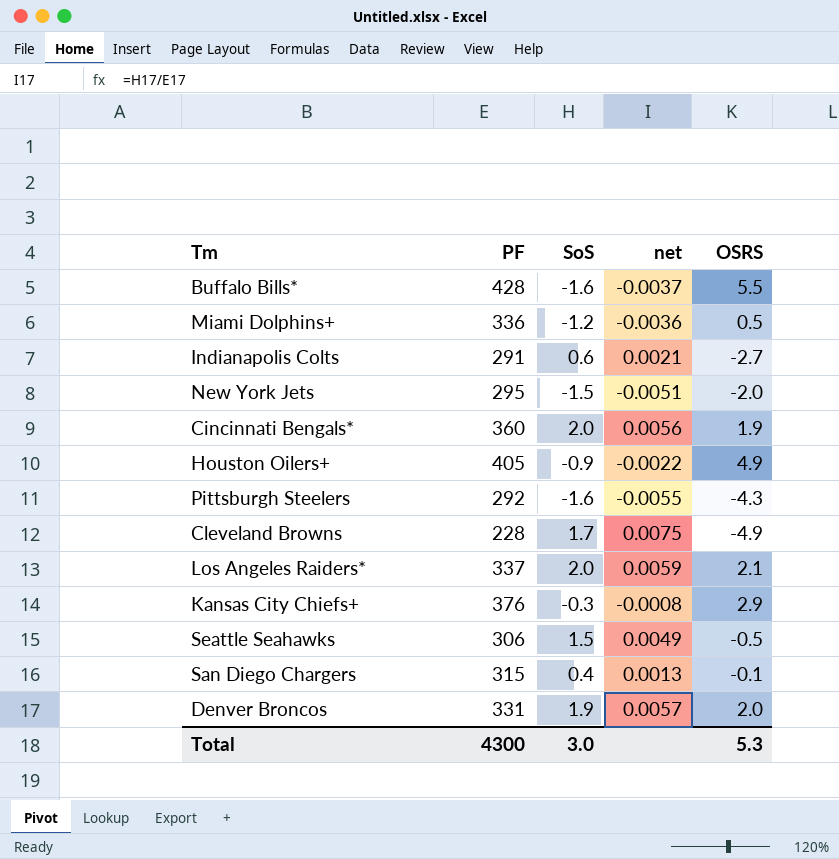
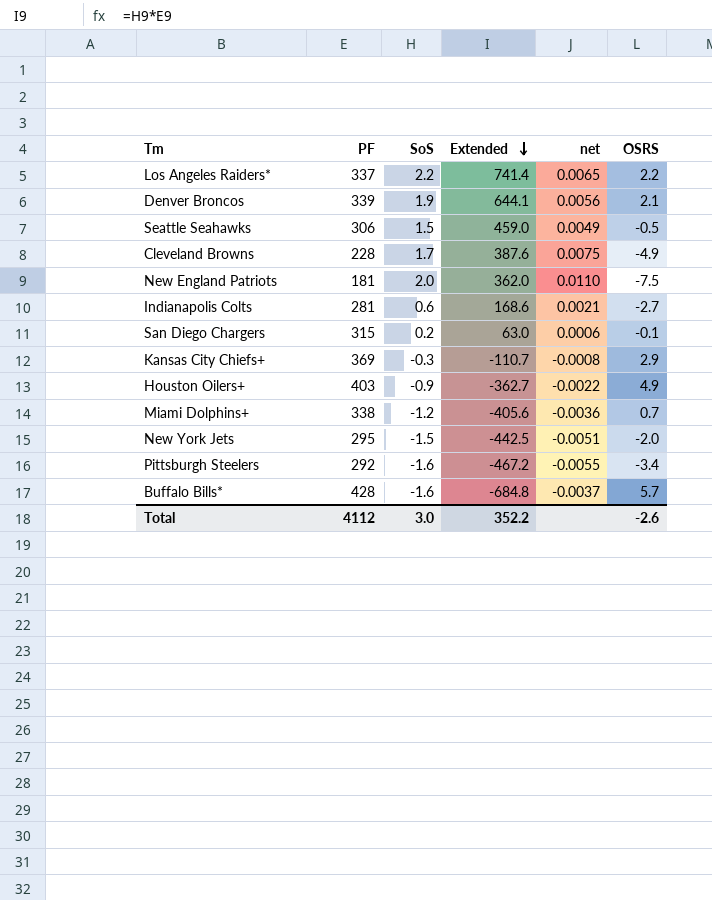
row order: none -> Extended descending
column Extended | formula: none -> [PF] * [SoS]
row Cincinnati Bengals*: 360 | 2.0 | 0.0056 | 1.9 -> none
Los Angeles Raiders* | SoS: 2.0 -> 2.2
Los Angeles Raiders* | net: 0.0059 -> 0.0065
Los Angeles Raiders* | OSRS: 2.1 -> 2.2
Denver Broncos | PF: 331 -> 339
Denver Broncos | net: 0.0057 -> 0.0056
Denver Broncos | OSRS: 2.0 -> 2.1
row New England Patriots: none -> 181 | 2.0 | 362.0 | 0.0110 | -7.5
Indianapolis Colts | PF: 291 -> 281
San Diego Chargers | SoS: 0.4 -> 0.2
San Diego Chargers | net: 0.0013 -> 0.0006
Kansas City Chiefs+ | PF: 376 -> 369
Houston Oilers+ | PF: 405 -> 403
Miami Dolphins+ | PF: 336 -> 338
Miami Dolphins+ | OSRS: 0.5 -> 0.7
Pittsburgh Steelers | OSRS: -4.3 -> -3.4
Buffalo Bills* | OSRS: 5.5 -> 5.7
Total | PF: 4300 -> 4112
Total | OSRS: 5.3 -> -2.6

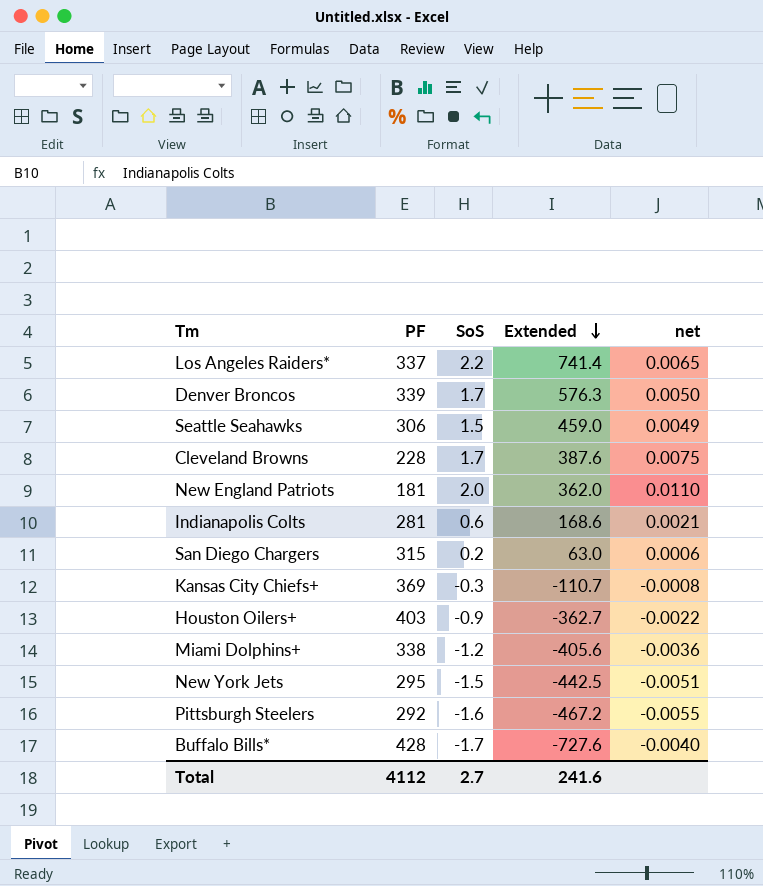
column OSRS | position: 6 -> none
Denver Broncos | SoS: 1.9 -> 1.7
Denver Broncos | Extended: 644.1 -> 576.3
Denver Broncos | net: 0.0056 -> 0.0050
Buffalo Bills* | SoS: -1.6 -> -1.7
Buffalo Bills* | Extended: -684.8 -> -727.6
Buffalo Bills* | net: -0.0037 -> -0.0040
Total | SoS: 3.0 -> 2.7
Total | Extended: 352.2 -> 241.6

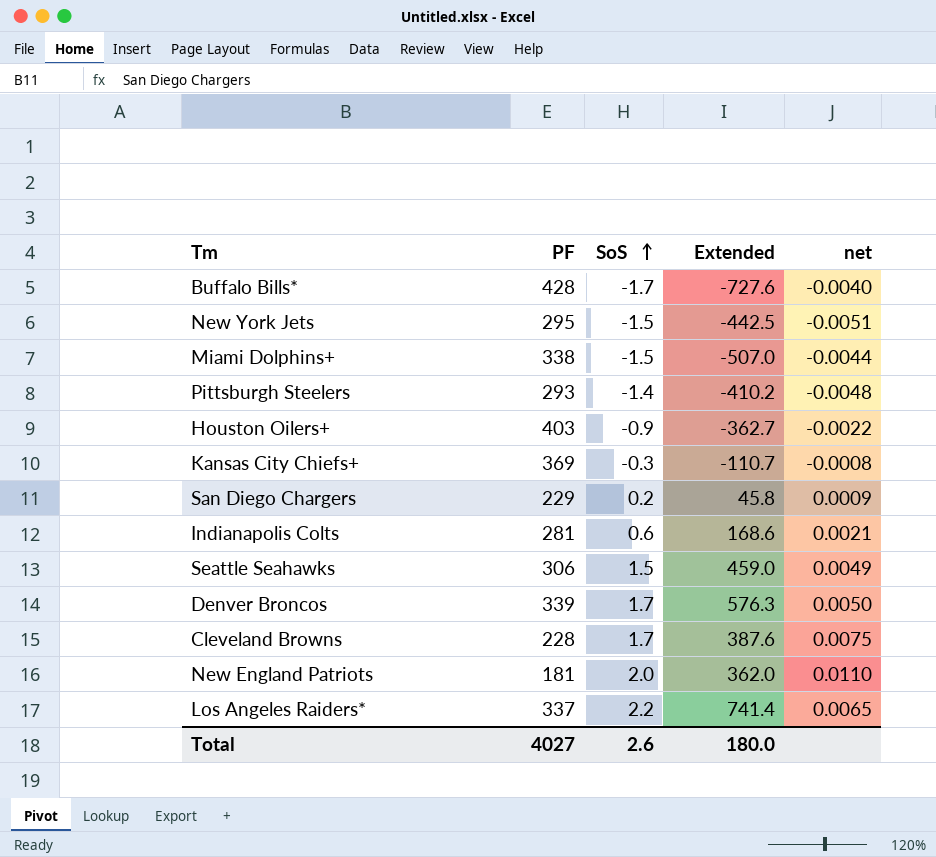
row order: Extended descending -> SoS ascending
Miami Dolphins+ | SoS: -1.2 -> -1.5
Miami Dolphins+ | Extended: -405.6 -> -507.0
Miami Dolphins+ | net: -0.0036 -> -0.0044
Pittsburgh Steelers | PF: 292 -> 293
Pittsburgh Steelers | SoS: -1.6 -> -1.4
Pittsburgh Steelers | Extended: -467.2 -> -410.2
Pittsburgh Steelers | net: -0.0055 -> -0.0048
San Diego Chargers | PF: 315 -> 229
San Diego Chargers | Extended: 63.0 -> 45.8
San Diego Chargers | net: 0.0006 -> 0.0009
Total | PF: 4112 -> 4027
Total | SoS: 2.7 -> 2.6
Total | Extended: 241.6 -> 180.0

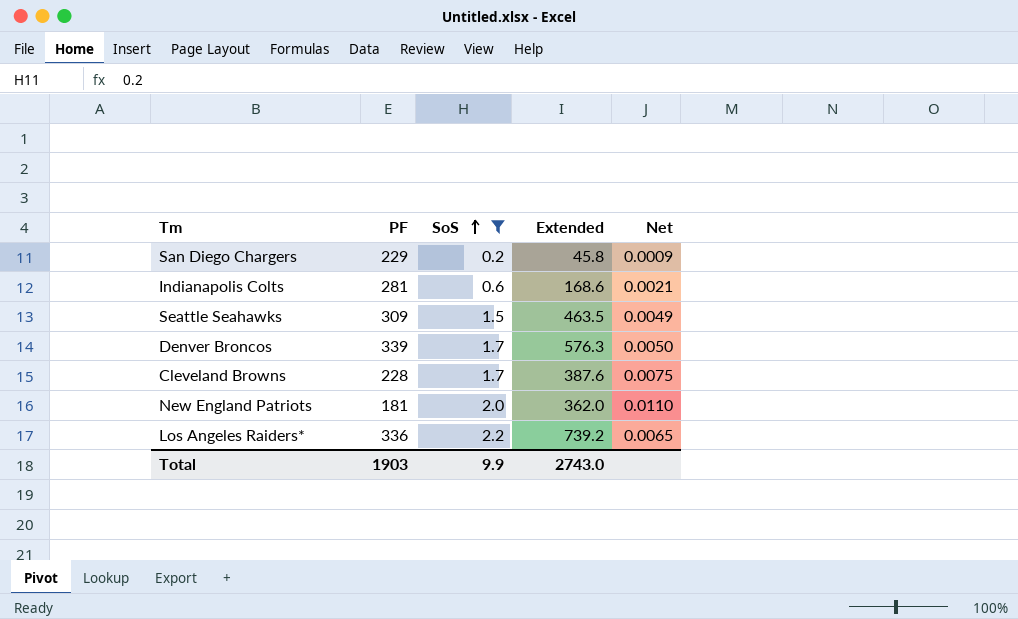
filter: none -> SoS >= 0.2
column name: net -> Net
Seattle Seahawks | PF: 306 -> 309
Seattle Seahawks | Extended: 459.0 -> 463.5
Los Angeles Raiders* | PF: 337 -> 336
Los Angeles Raiders* | Extended: 741.4 -> 739.2
Total | PF: 4027 -> 1903
Total | SoS: 2.6 -> 9.9
Total | Extended: 180.0 -> 2743.0

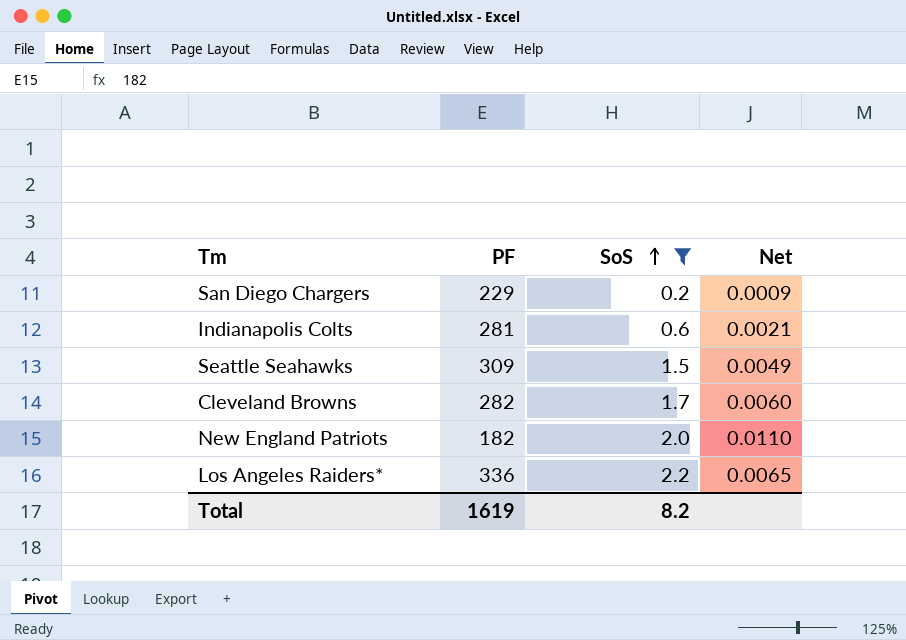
column Extended | formula: [PF] * [SoS] -> none
row Denver Broncos: 339 | 1.7 | 576.3 | 0.0050 -> none
Cleveland Browns | PF: 228 -> 282
Cleveland Browns | Net: 0.0075 -> 0.0060
New England Patriots | PF: 181 -> 182
Total | PF: 1903 -> 1619
Total | SoS: 9.9 -> 8.2

